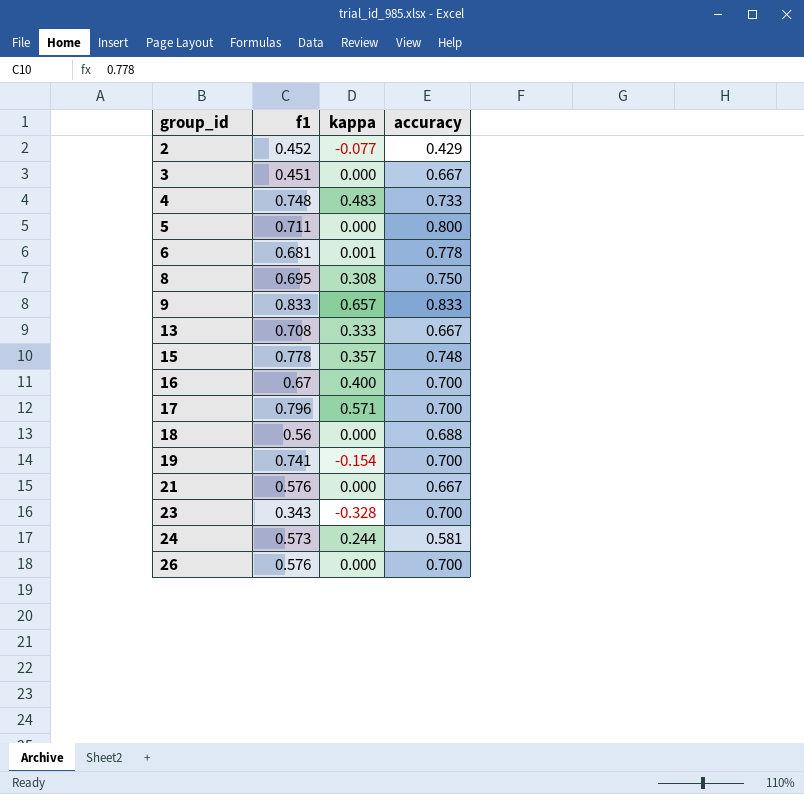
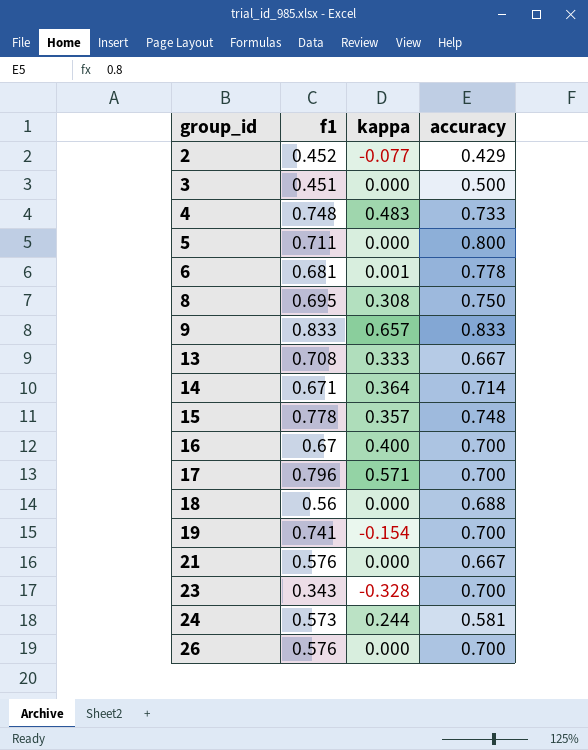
3 | accuracy: 0.667 -> 0.500
row 14: none -> 0.671 | 0.364 | 0.714

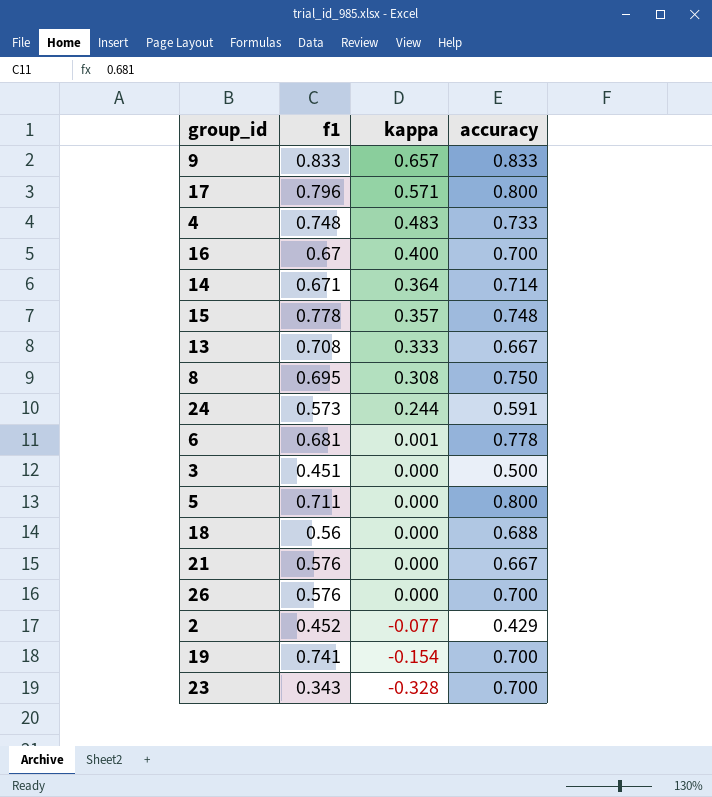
row order: group_id ascending -> kappa descending
17 | accuracy: 0.700 -> 0.800
24 | accuracy: 0.581 -> 0.591

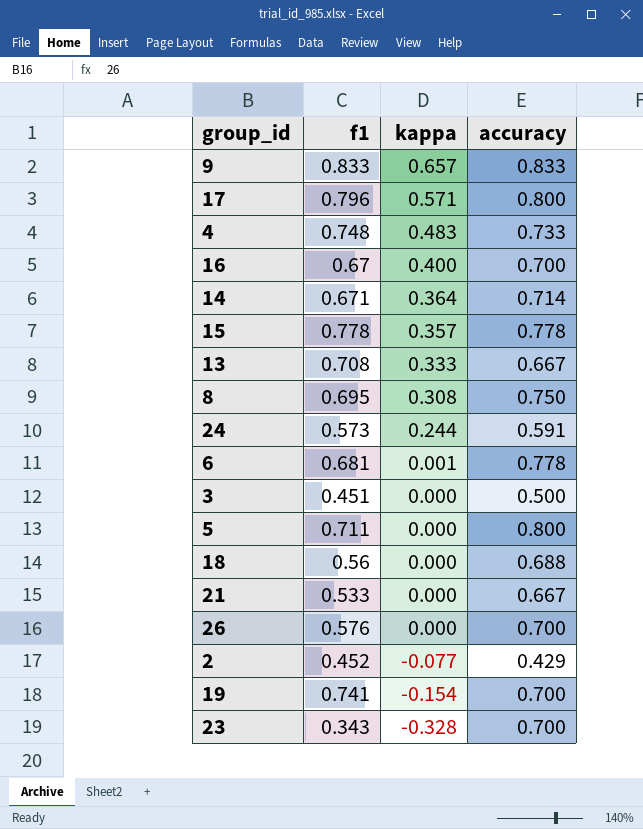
15 | accuracy: 0.748 -> 0.778
21 | f1: 0.576 -> 0.533

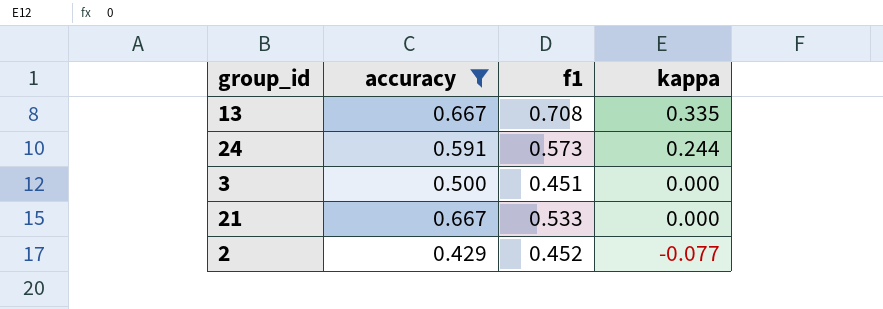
filter: none -> accuracy <= 0.667
column accuracy | position: 4 -> 2
13 | kappa: 0.333 -> 0.335

